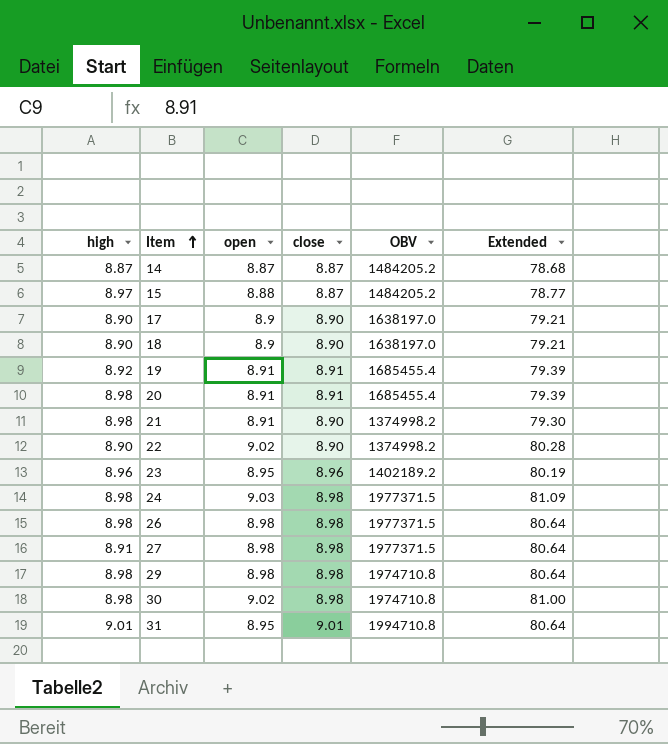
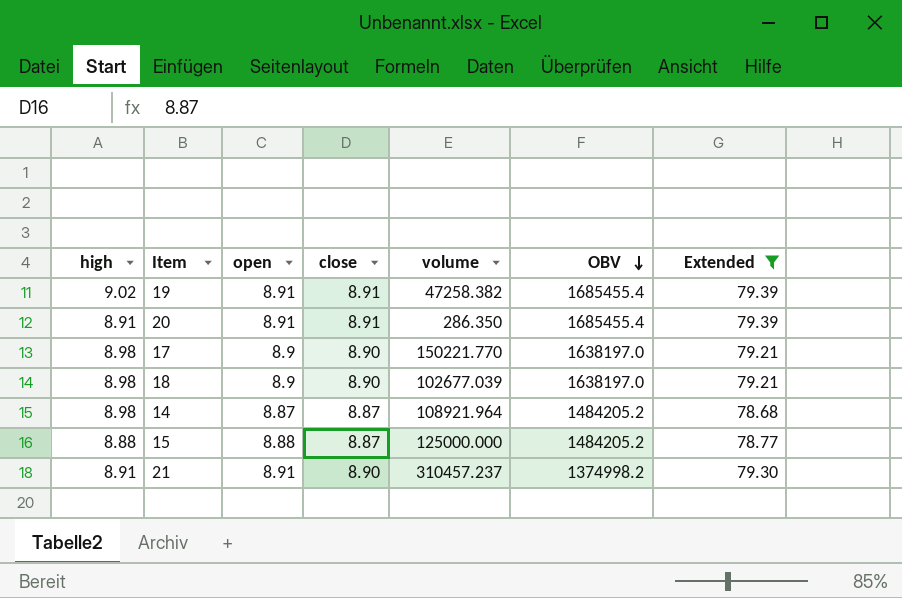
filter: none -> Extended <= 79.39
row order: Item ascending -> OBV descending
column volume | position: none -> 5
19 | high: 8.92 -> 9.02
20 | high: 8.98 -> 8.91
17 | high: 8.90 -> 8.98
18 | high: 8.90 -> 8.98
14 | high: 8.87 -> 8.98
15 | high: 8.97 -> 8.88
21 | high: 8.98 -> 8.91

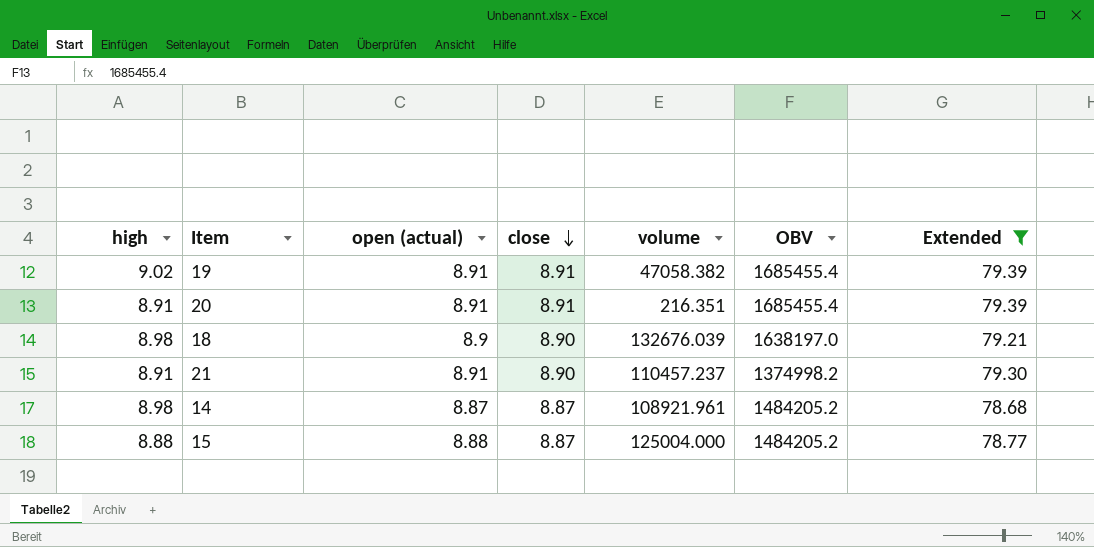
row order: OBV descending -> close descending
column name: open -> open (actual)
row 17: 8.98 | 8.9 | 8.90 | 150221.770 | 1638197.0 | 79.21 -> none
19 | volume: 47258.382 -> 47058.382
20 | volume: 286.350 -> 216.351
18 | volume: 102677.039 -> 132676.039
21 | volume: 310457.237 -> 110457.237
14 | volume: 108921.964 -> 108921.961
15 | volume: 125000.000 -> 125004.000

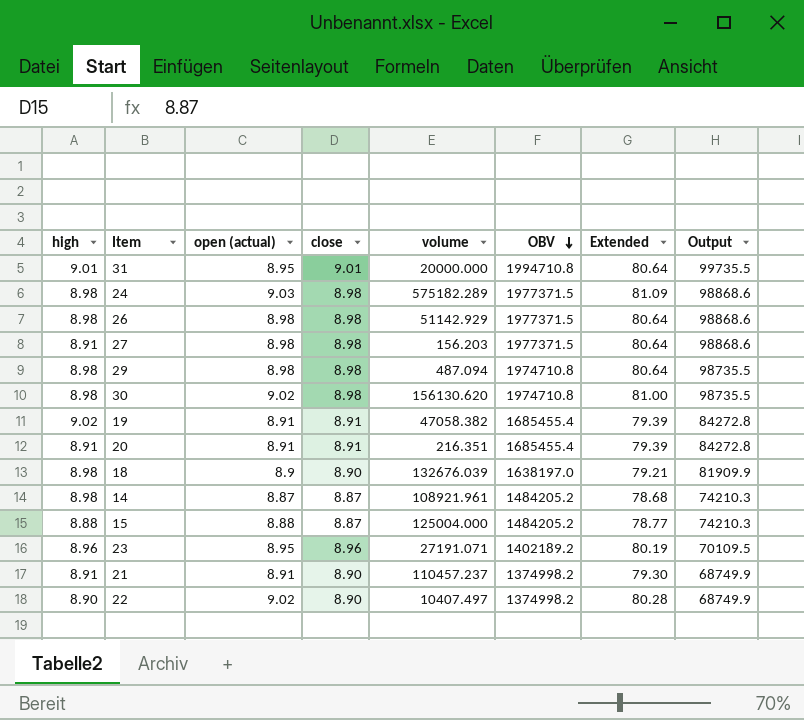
filter: Extended <= 79.39 -> none
row order: close descending -> OBV descending
column Output | formula: none -> [OBV] * 0.05

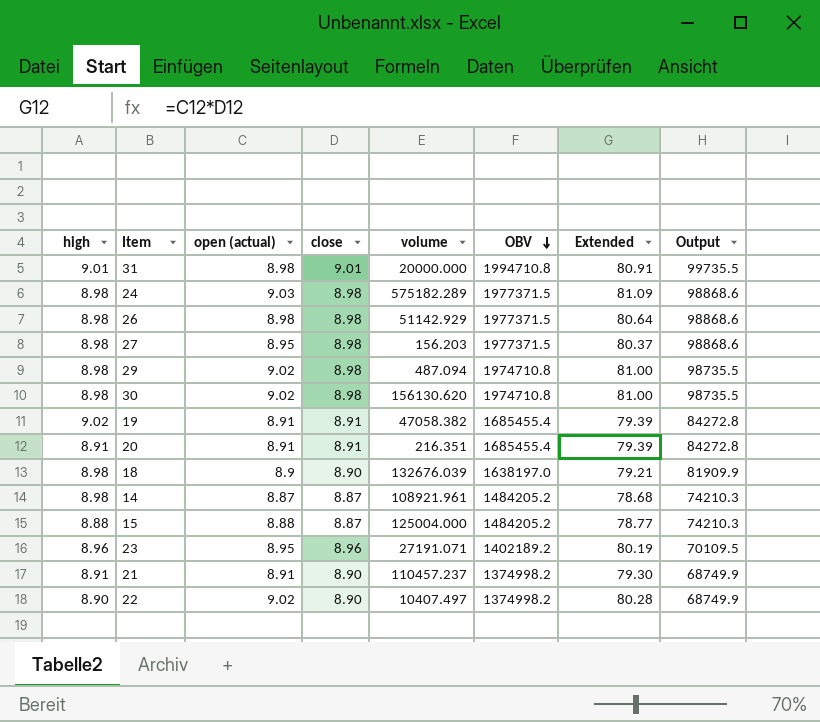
31 | open (actual): 8.95 -> 8.98
31 | Extended: 80.64 -> 80.91
27 | high: 8.91 -> 8.98
27 | open (actual): 8.98 -> 8.95
27 | Extended: 80.64 -> 80.37
29 | open (actual): 8.98 -> 9.02
29 | Extended: 80.64 -> 81.00

